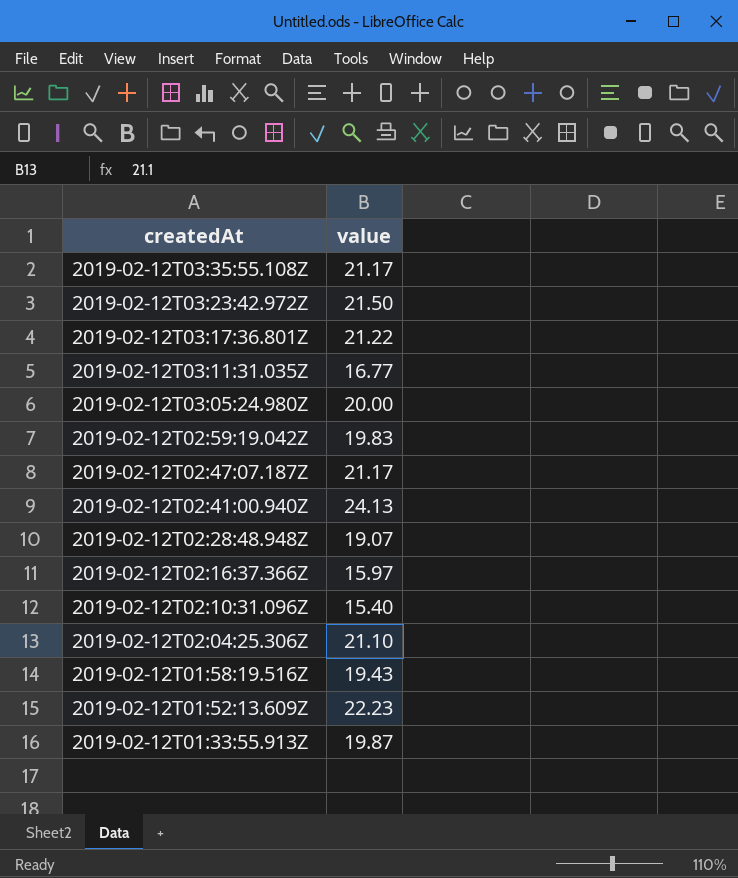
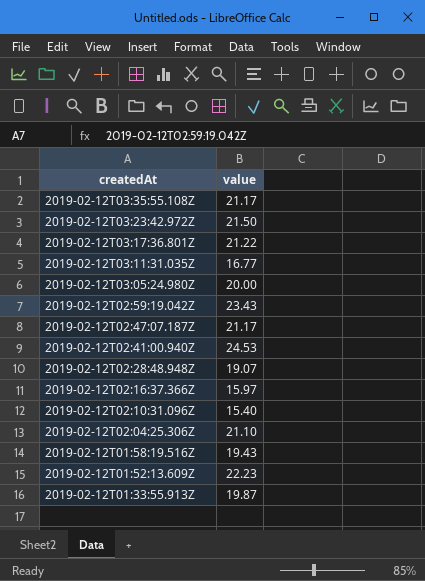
2019-02-12T02:59:19.042Z | value: 19.83 -> 23.43
2019-02-12T02:41:00.940Z | value: 24.13 -> 24.53

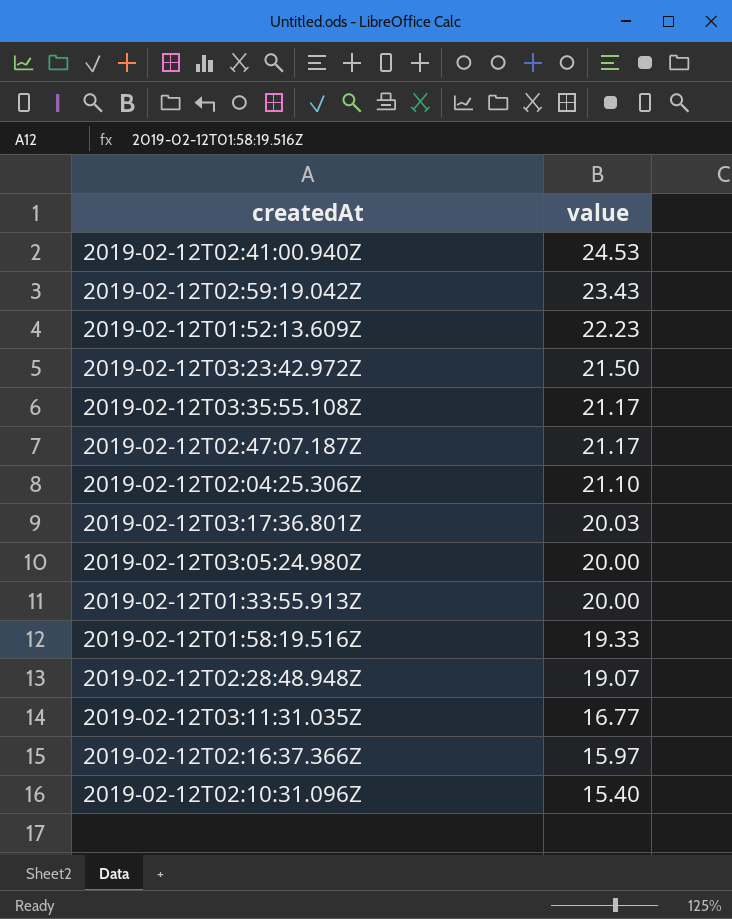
row order: createdAt descending -> value descending
2019-02-12T03:17:36.801Z | value: 21.22 -> 20.03
2019-02-12T01:33:55.913Z | value: 19.87 -> 20.00
2019-02-12T01:58:19.516Z | value: 19.43 -> 19.33

